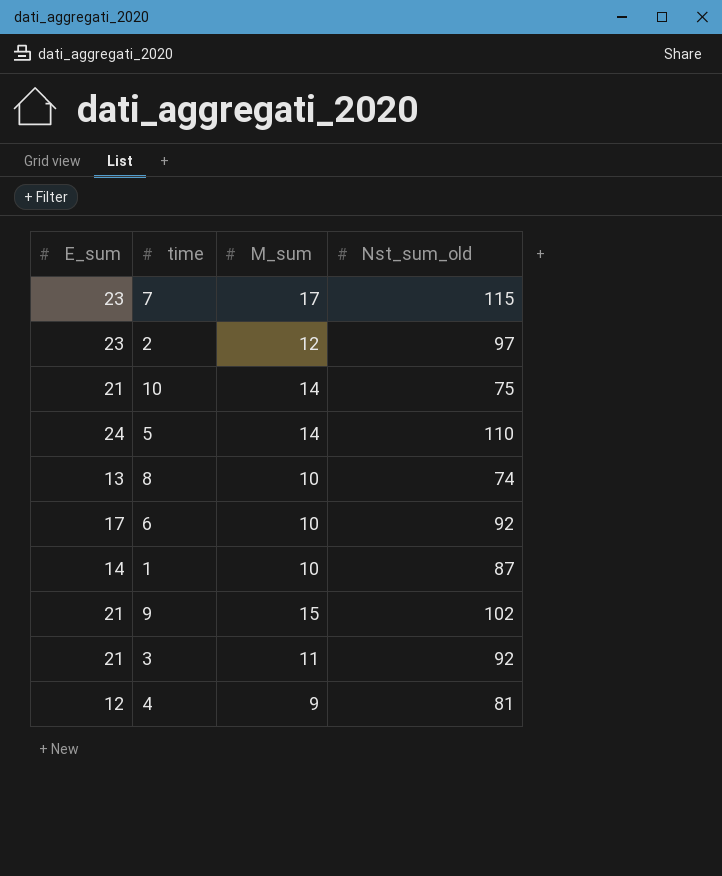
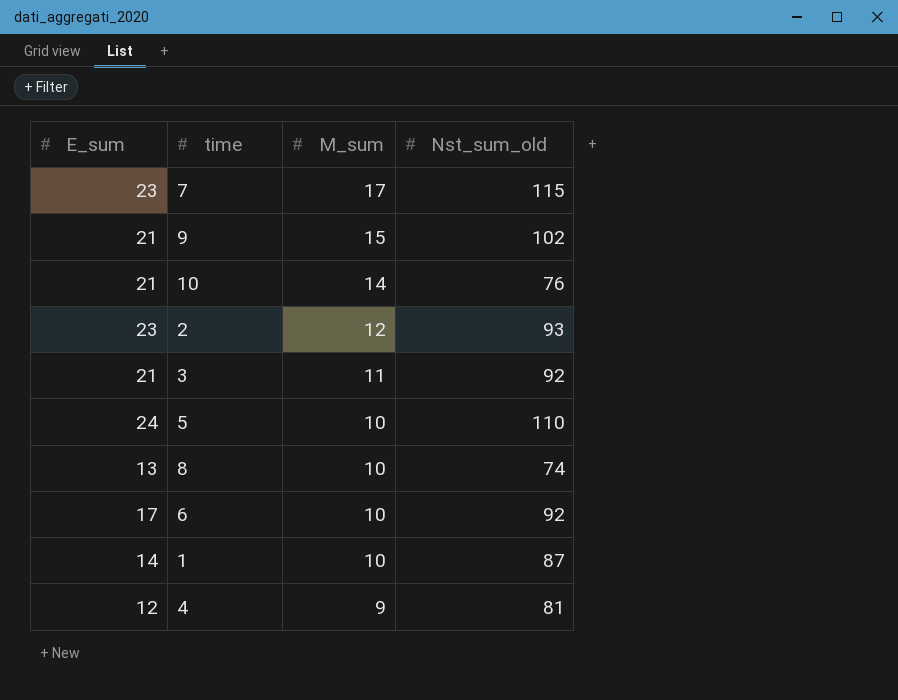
row order: none -> M_sum descending
10 | Nst_sum_old: 75 -> 76
2 | Nst_sum_old: 97 -> 93
5 | M_sum: 14 -> 10

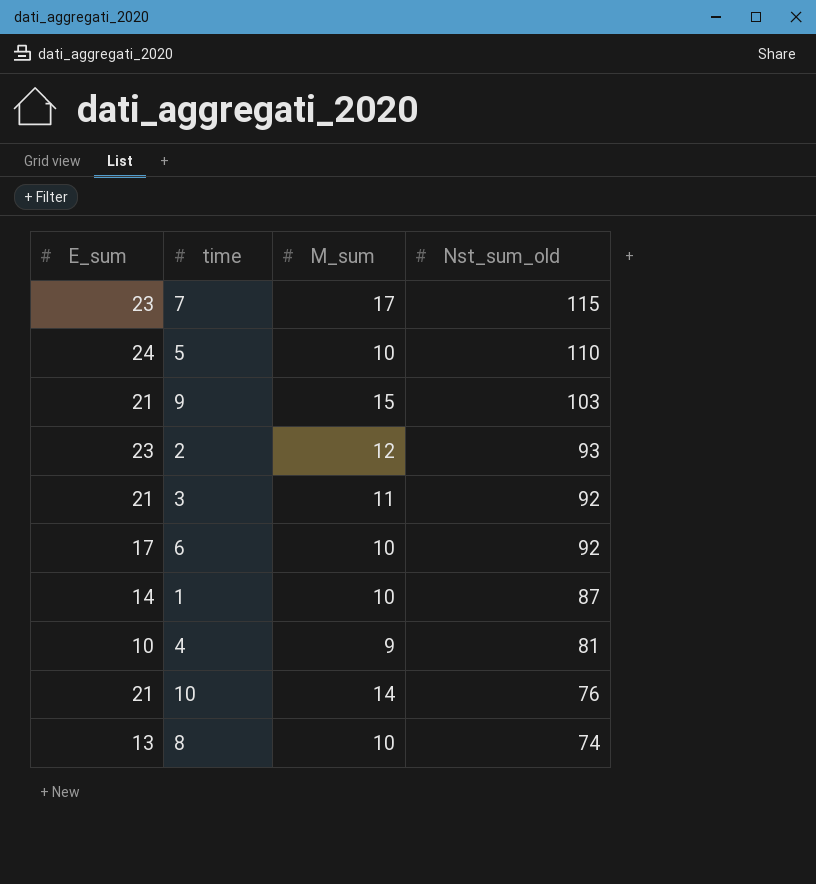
row order: M_sum descending -> Nst_sum_old descending
9 | Nst_sum_old: 102 -> 103
4 | E_sum: 12 -> 10

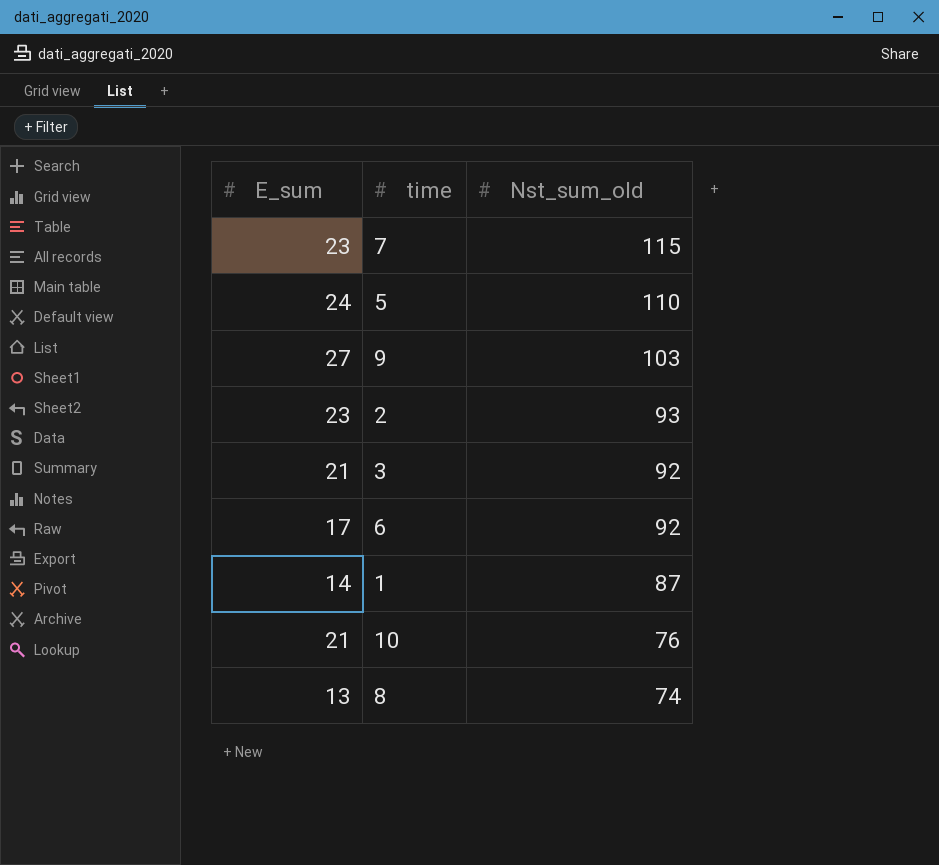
column M_sum | position: 3 -> none
row 4: 10 | 9 | 81 -> none
9 | E_sum: 21 -> 27

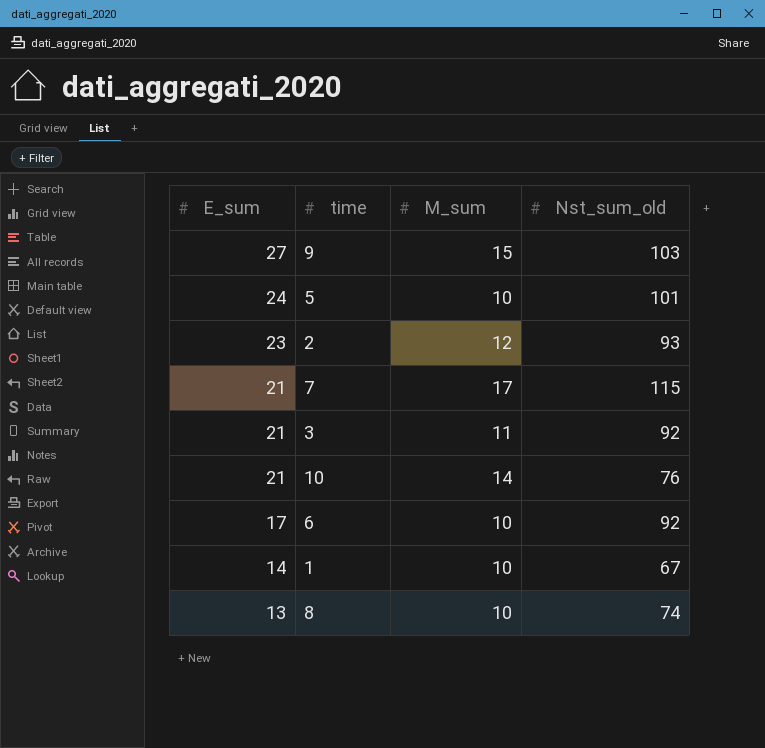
row order: Nst_sum_old descending -> E_sum descending
column M_sum | position: none -> 3
5 | Nst_sum_old: 110 -> 101
7 | E_sum: 23 -> 21
1 | Nst_sum_old: 87 -> 67

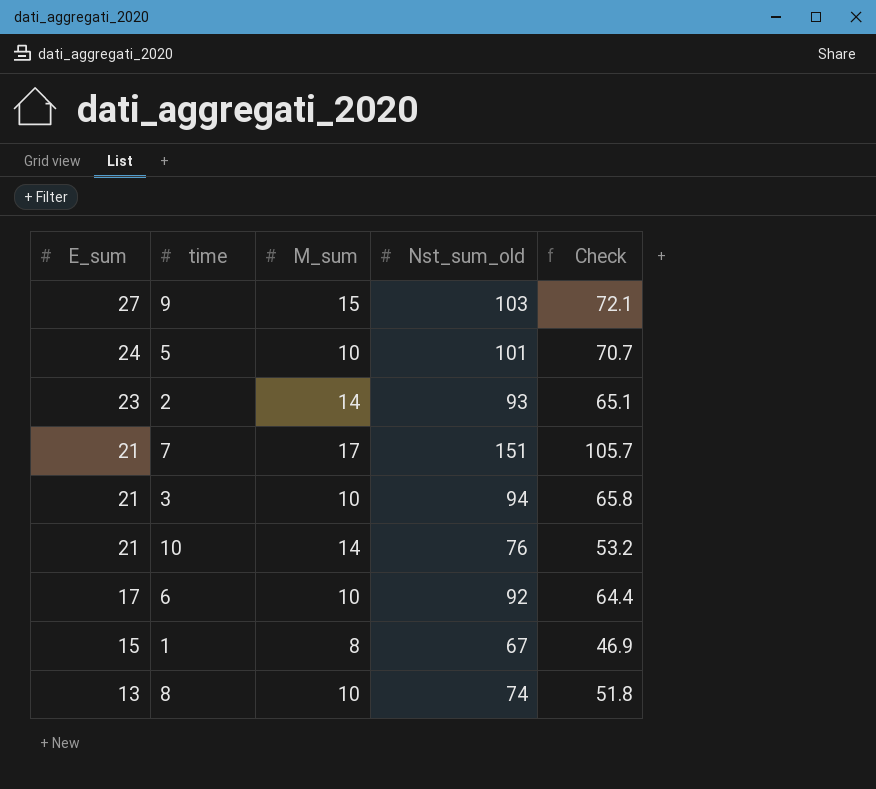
column Check | formula: none -> [Nst_sum_old] * 0.7
2 | M_sum: 12 -> 14
7 | Nst_sum_old: 115 -> 151
3 | M_sum: 11 -> 10
3 | Nst_sum_old: 92 -> 94
1 | E_sum: 14 -> 15
1 | M_sum: 10 -> 8

